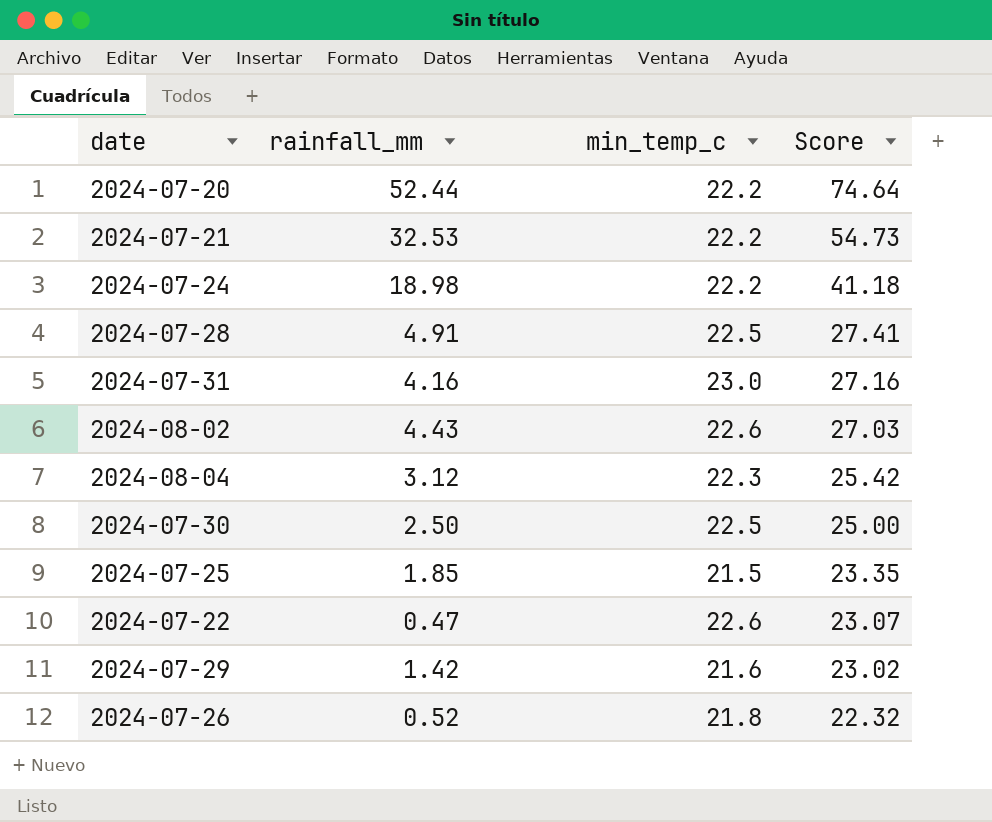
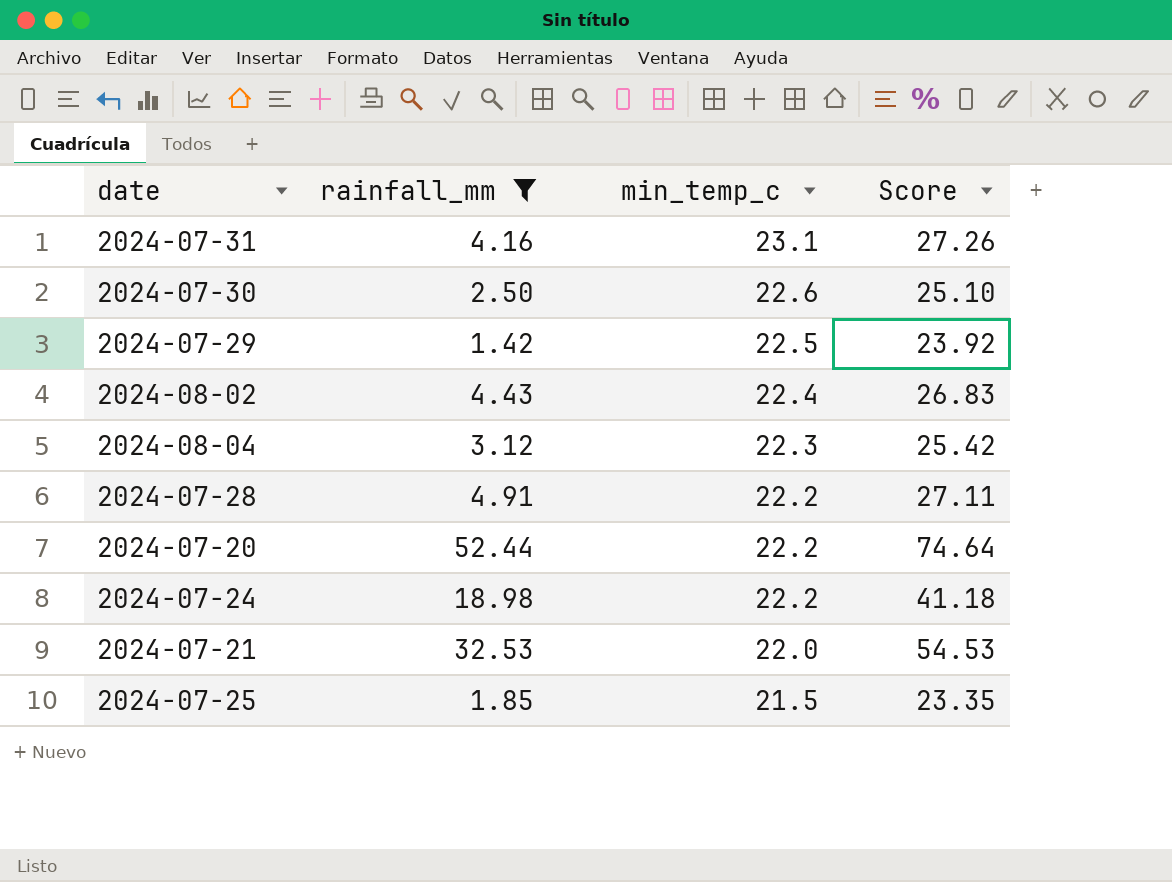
filter: none -> rainfall_mm >= 1.42
row order: Score descending -> min_temp_c descending
2024-07-31 | min_temp_c: 23.0 -> 23.1
2024-07-31 | Score: 27.16 -> 27.26
2024-07-30 | min_temp_c: 22.5 -> 22.6
2024-07-30 | Score: 25.00 -> 25.10
2024-07-29 | min_temp_c: 21.6 -> 22.5
2024-07-29 | Score: 23.02 -> 23.92
2024-08-02 | min_temp_c: 22.6 -> 22.4
2024-08-02 | Score: 27.03 -> 26.83
2024-07-28 | min_temp_c: 22.5 -> 22.2
2024-07-28 | Score: 27.41 -> 27.11
2024-07-21 | min_temp_c: 22.2 -> 22.0
2024-07-21 | Score: 54.73 -> 54.53

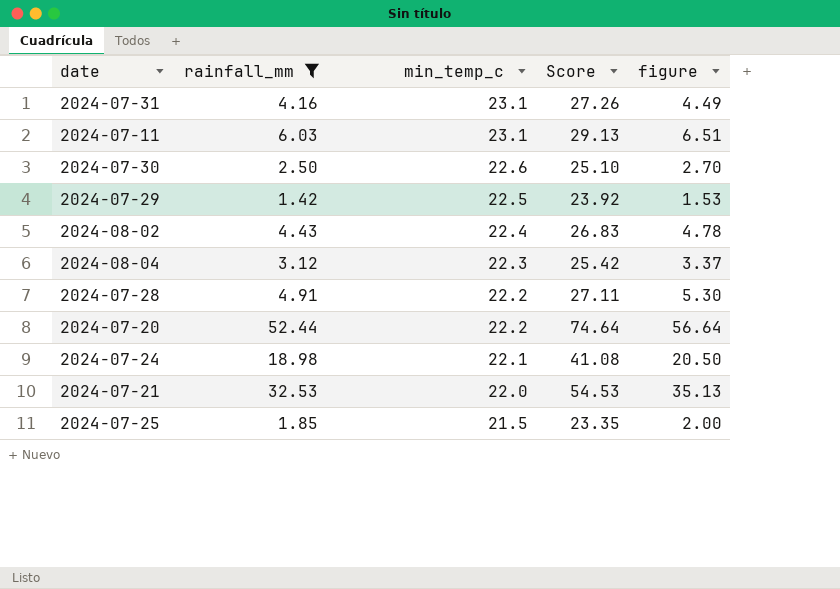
column figure | formula: none -> [rainfall_mm] * 1.08
row 2024-07-11: none -> 6.03 | 23.1 | 29.13 | 6.51
2024-07-24 | min_temp_c: 22.2 -> 22.1
2024-07-24 | Score: 41.18 -> 41.08

